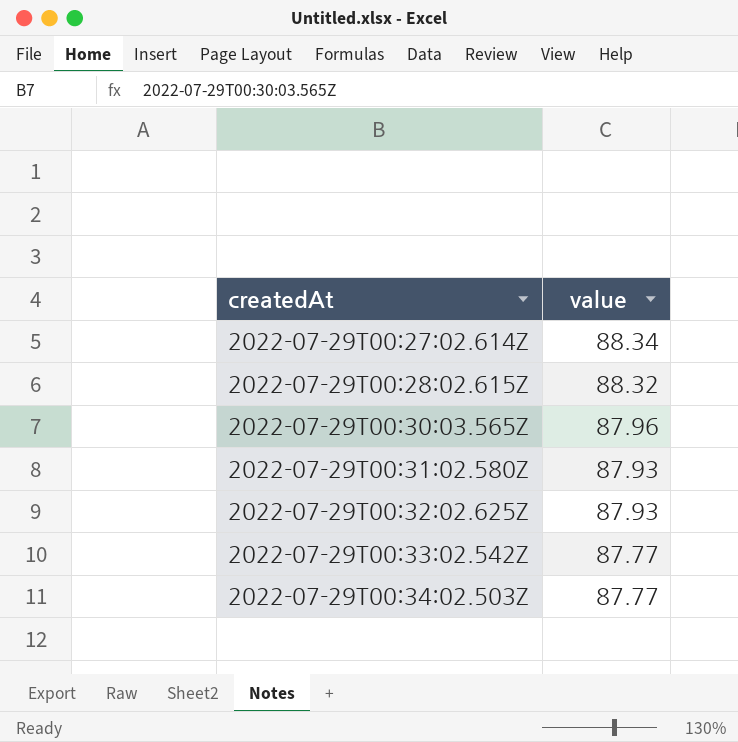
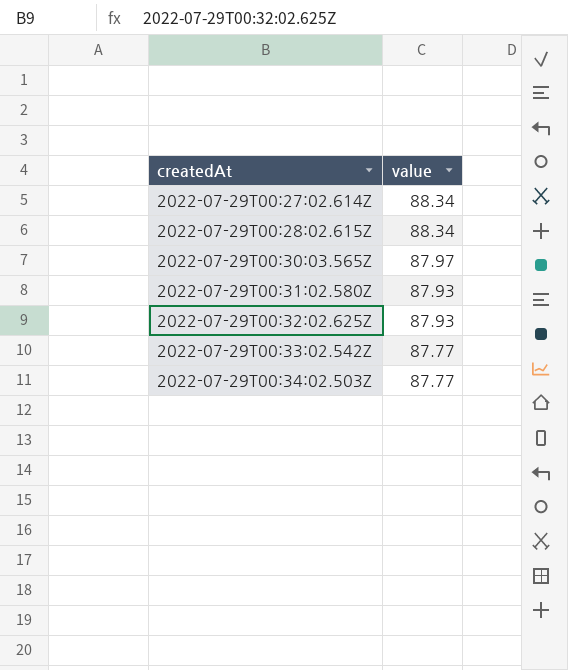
2022-07-29T00:28:02.615Z | value: 88.32 -> 88.34
2022-07-29T00:30:03.565Z | value: 87.96 -> 87.97

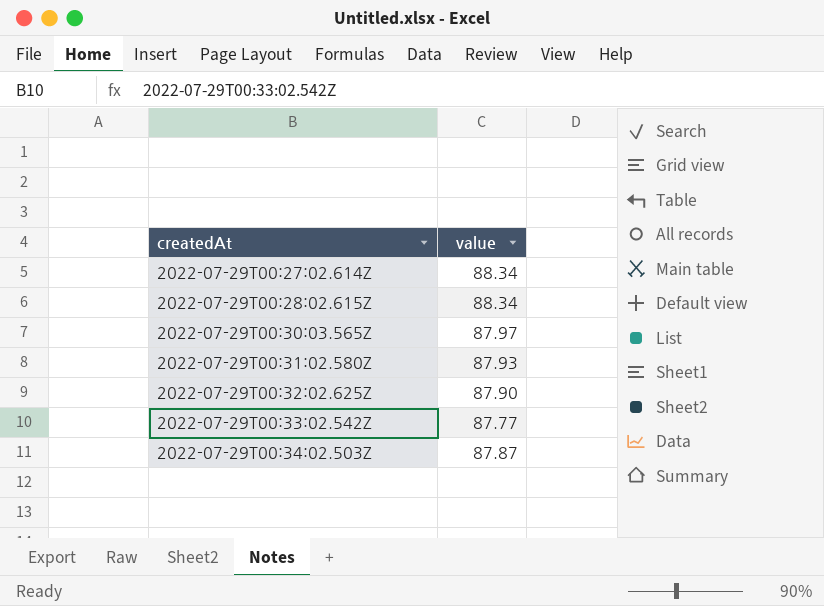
2022-07-29T00:32:02.625Z | value: 87.93 -> 87.90
2022-07-29T00:34:02.503Z | value: 87.77 -> 87.87

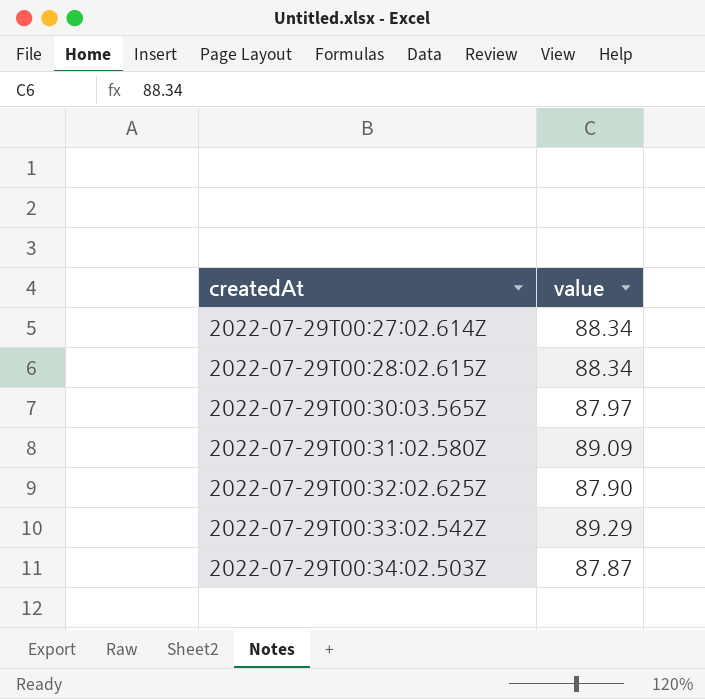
2022-07-29T00:31:02.580Z | value: 87.93 -> 89.09
2022-07-29T00:33:02.542Z | value: 87.77 -> 89.29

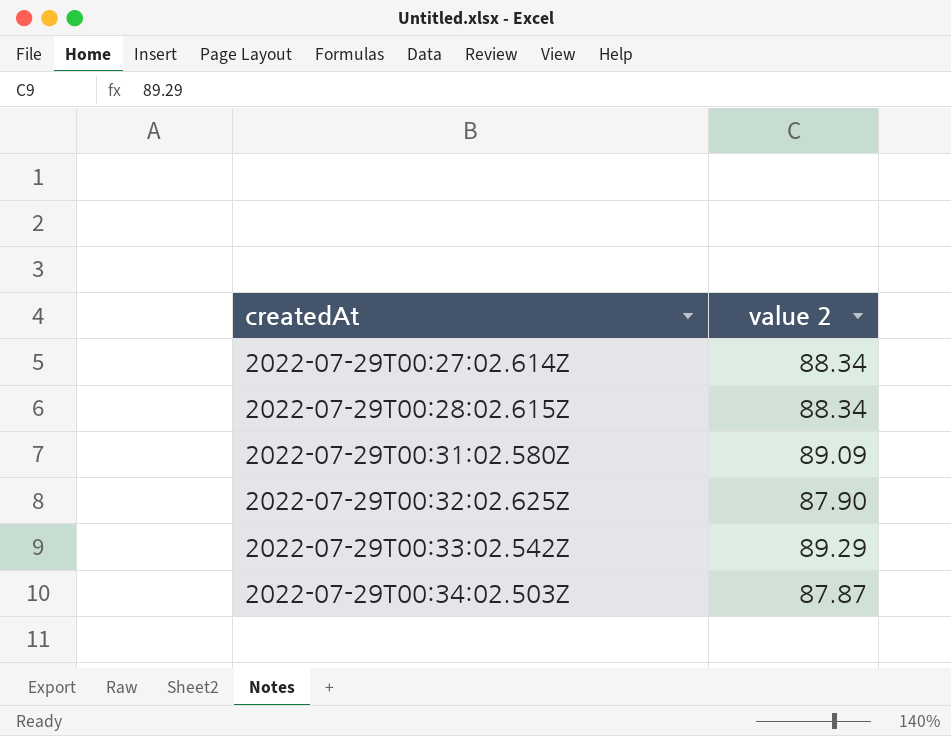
column name: value -> value 2
row 2022-07-29T00:30:03.565Z: 87.97 -> none

